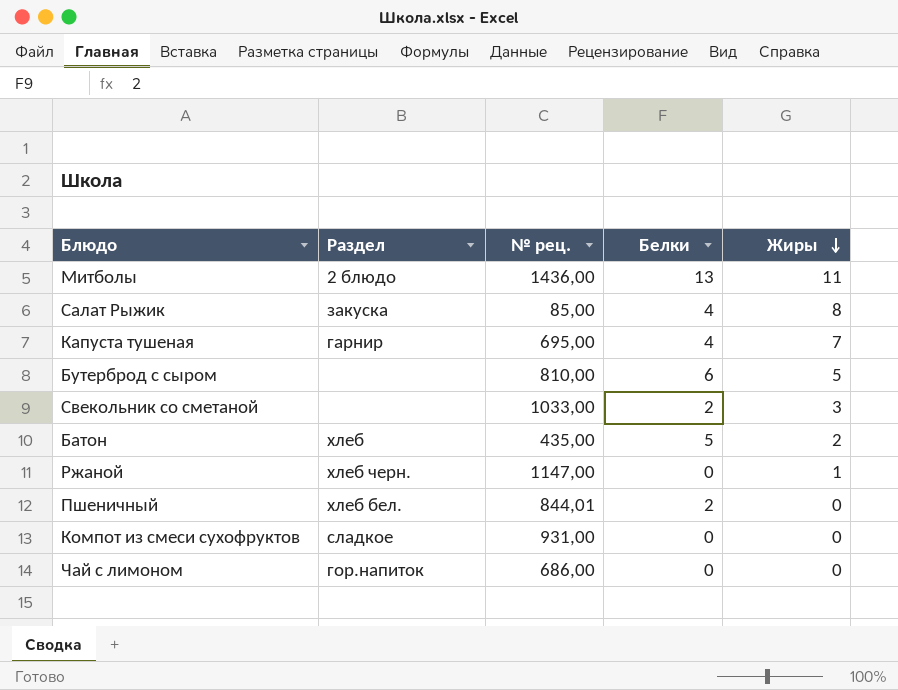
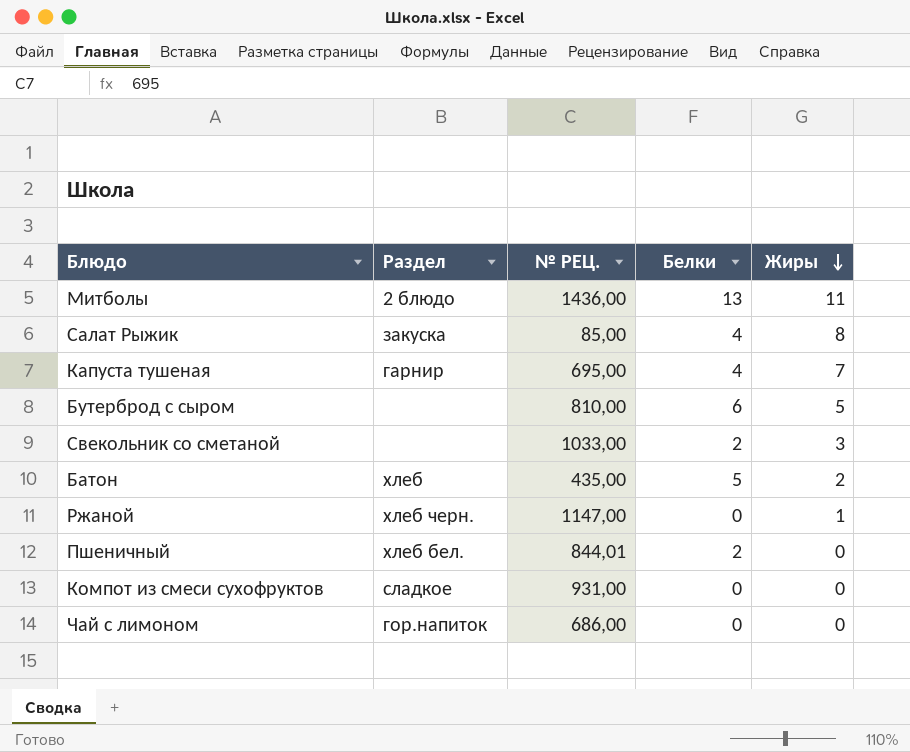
column name: № рец. -> № РЕЦ.

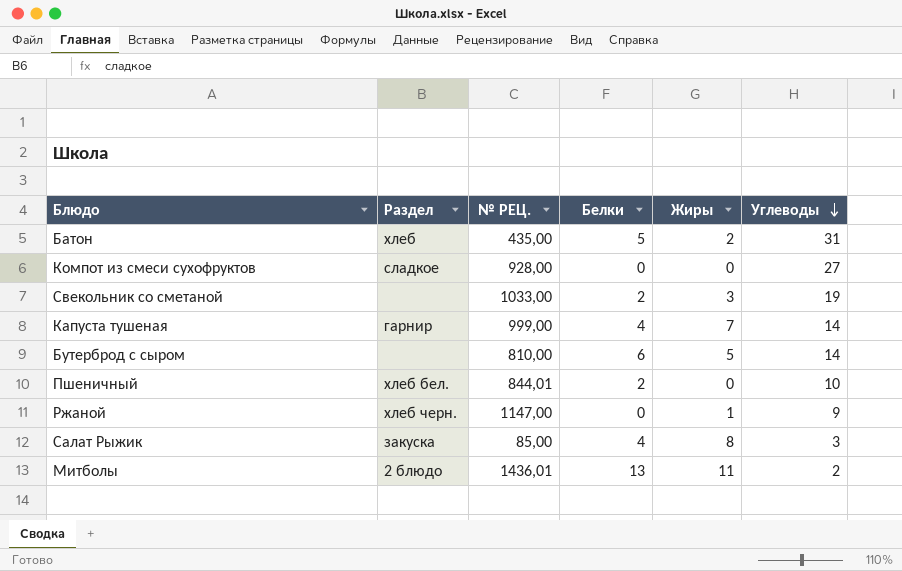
row order: Жиры descending -> Углеводы descending
column Углеводы | position: none -> 6
row Чай с лимоном: гор.напиток | 686,00 | 0 | 0 -> none
Компот из смеси сухофруктов | № РЕЦ.: 931,00 -> 928,00
Капуста тушеная | № РЕЦ.: 695,00 -> 999,00
Митболы | № РЕЦ.: 1436,00 -> 1436,01

